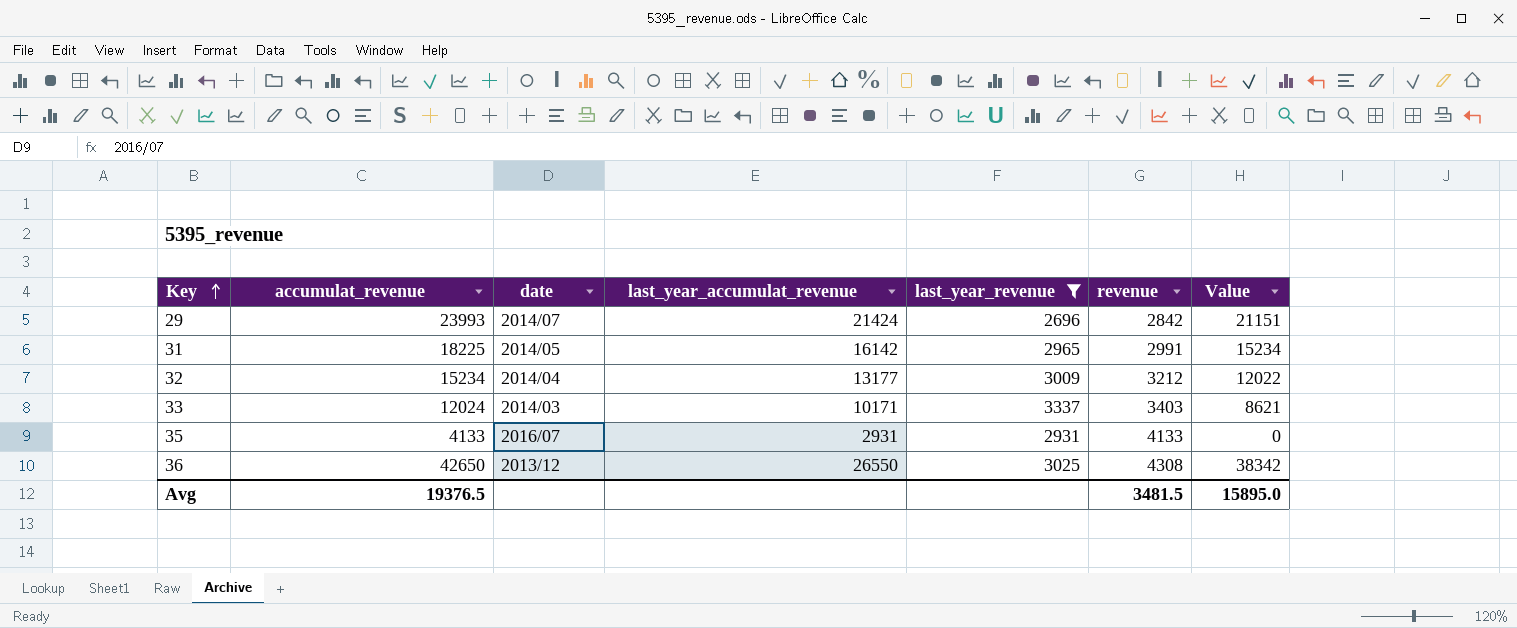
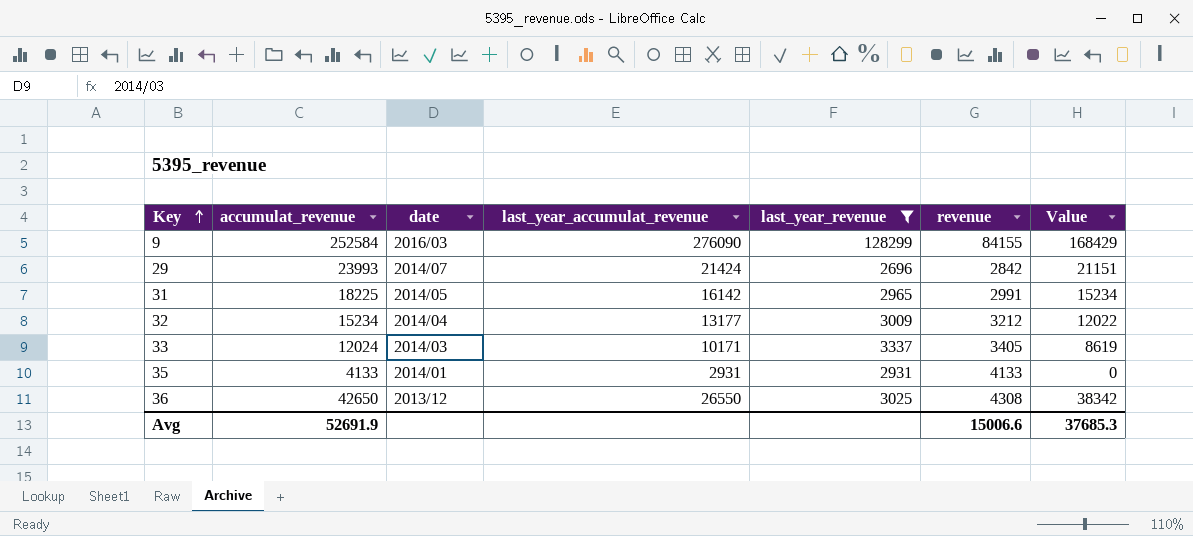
row 9: none -> 252584 | 2016/03 | 276090 | 128299 | 84155 | 168429
33 | revenue: 3403 -> 3405
33 | Value: 8621 -> 8619
35 | date: 2016/07 -> 2014/01
Avg | accumulat_revenue: 19376.5 -> 52691.9
Avg | revenue: 3481.5 -> 15006.6
Avg | Value: 15895.0 -> 37685.3

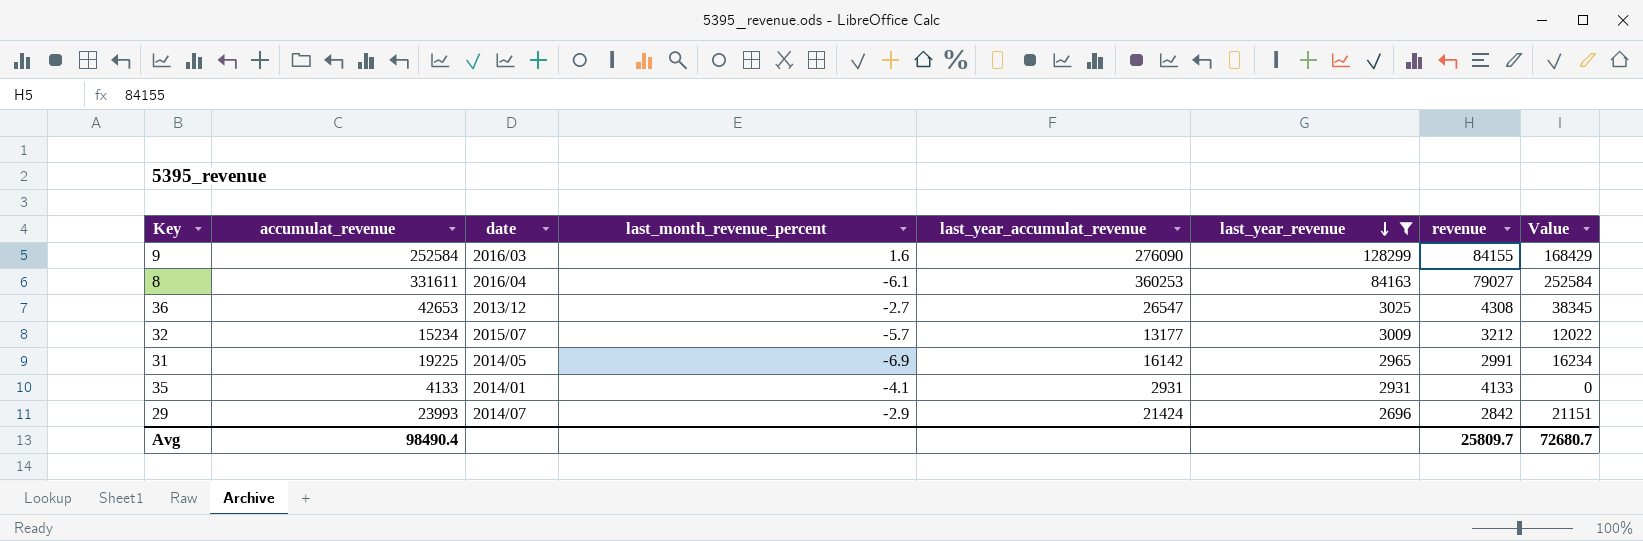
row order: Key ascending -> last_year_revenue descending
column last_month_revenue_percent | position: none -> 4
row 33: 12024 | 2014/03 | 10171 | 3337 | 3405 | 8619 -> none
row 8: none -> 331611 | 2016/04 | -6.1 | 360253 | 84163 | 79027 | 252584
36 | accumulat_revenue: 42650 -> 42653
36 | last_year_accumulat_revenue: 26550 -> 26547
36 | Value: 38342 -> 38345
32 | date: 2014/04 -> 2015/07
31 | accumulat_revenue: 18225 -> 19225
31 | Value: 15234 -> 16234
Avg | accumulat_revenue: 52691.9 -> 98490.4
Avg | revenue: 15006.6 -> 25809.7
Avg | Value: 37685.3 -> 72680.7

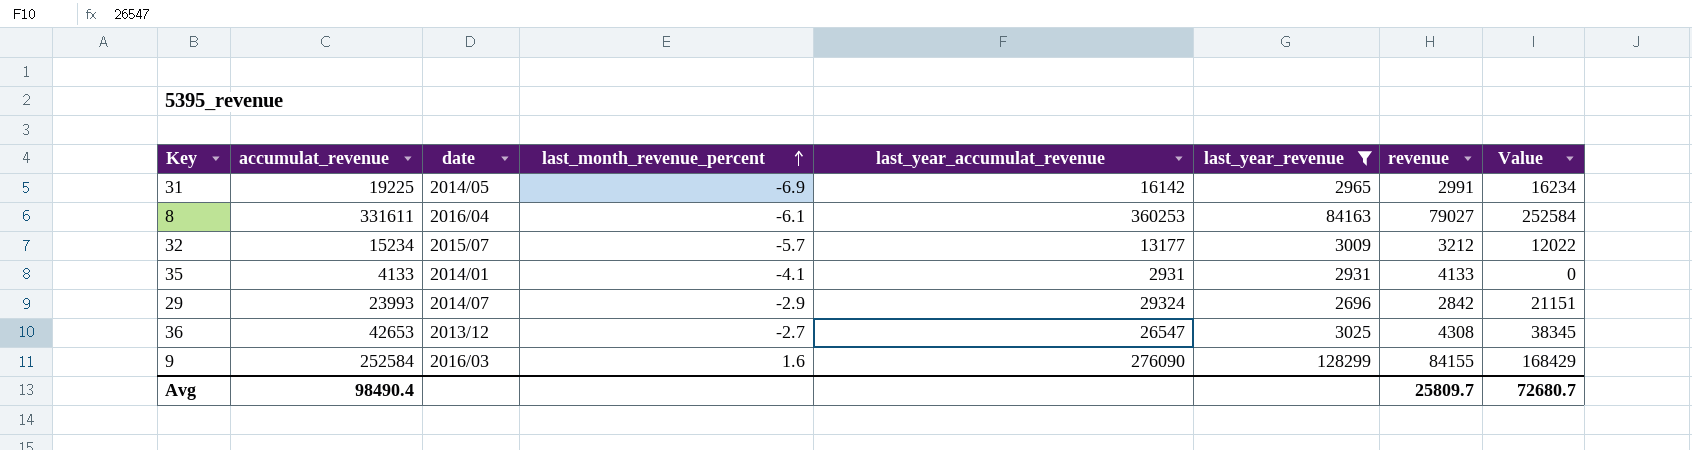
row order: last_year_revenue descending -> last_month_revenue_percent ascending
29 | last_year_accumulat_revenue: 21424 -> 29324

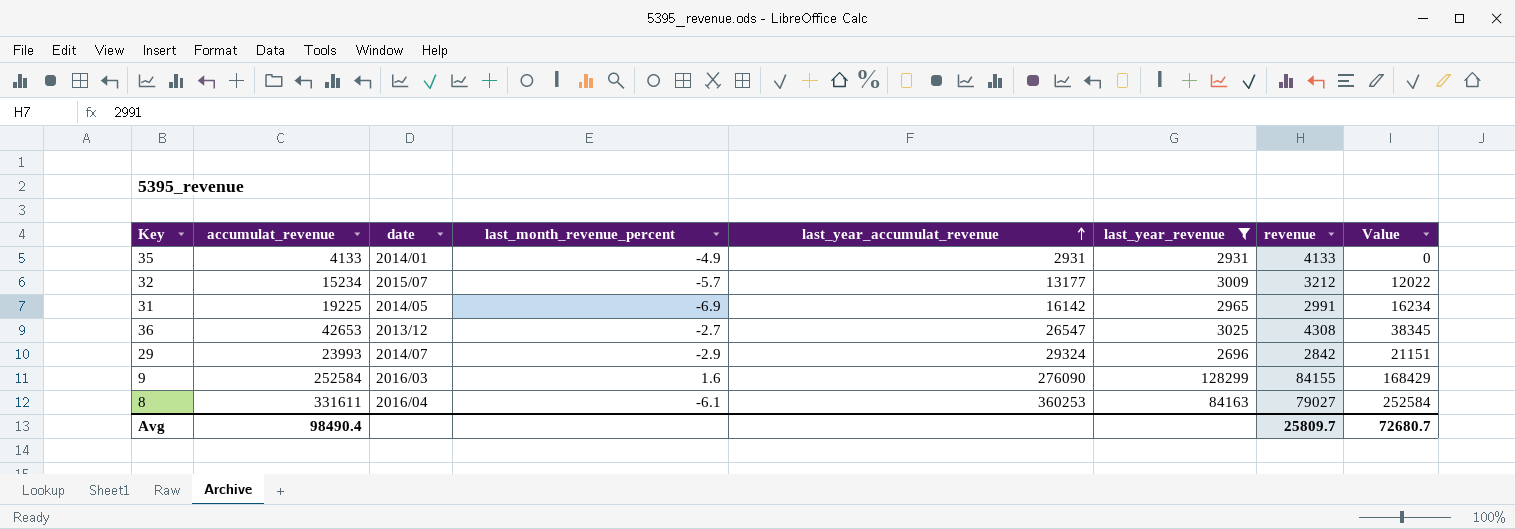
row order: last_month_revenue_percent ascending -> last_year_accumulat_revenue ascending
35 | last_month_revenue_percent: -4.1 -> -4.9

